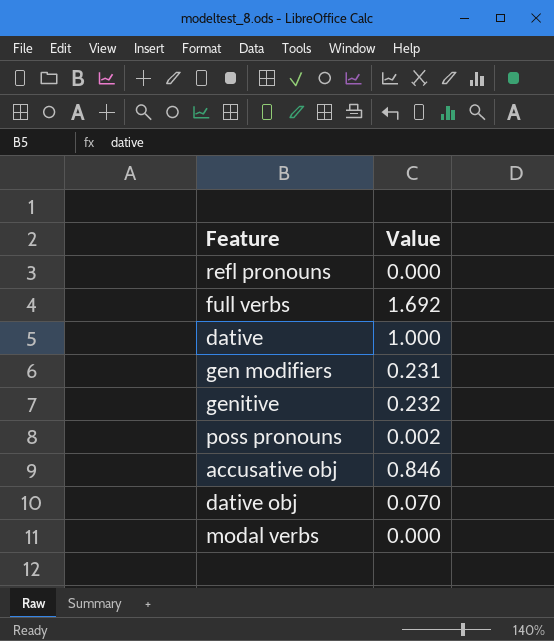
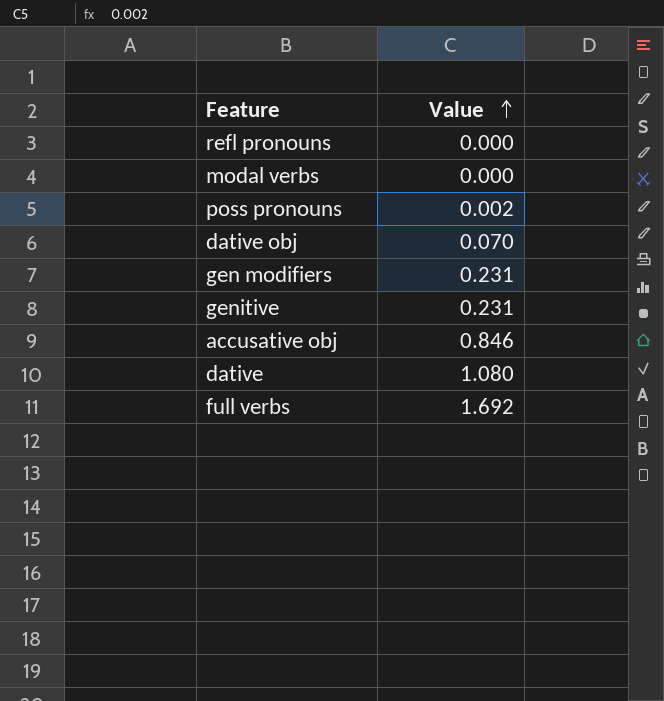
row order: none -> Value ascending
genitive | Value: 0.232 -> 0.231
dative | Value: 1.000 -> 1.080

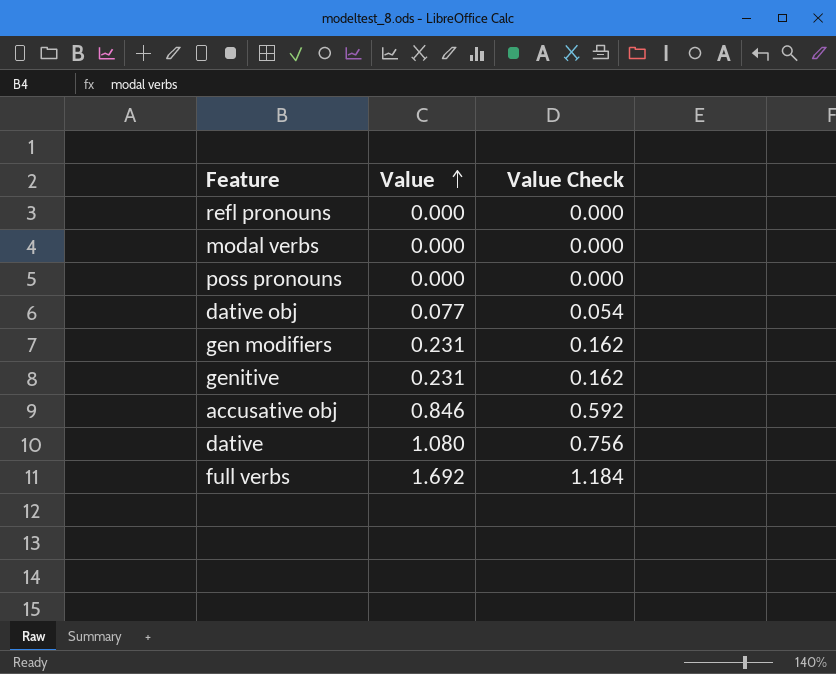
column Value Check | formula: none -> [Value] * 0.7
poss pronouns | Value: 0.002 -> 0.000
dative obj | Value: 0.070 -> 0.077

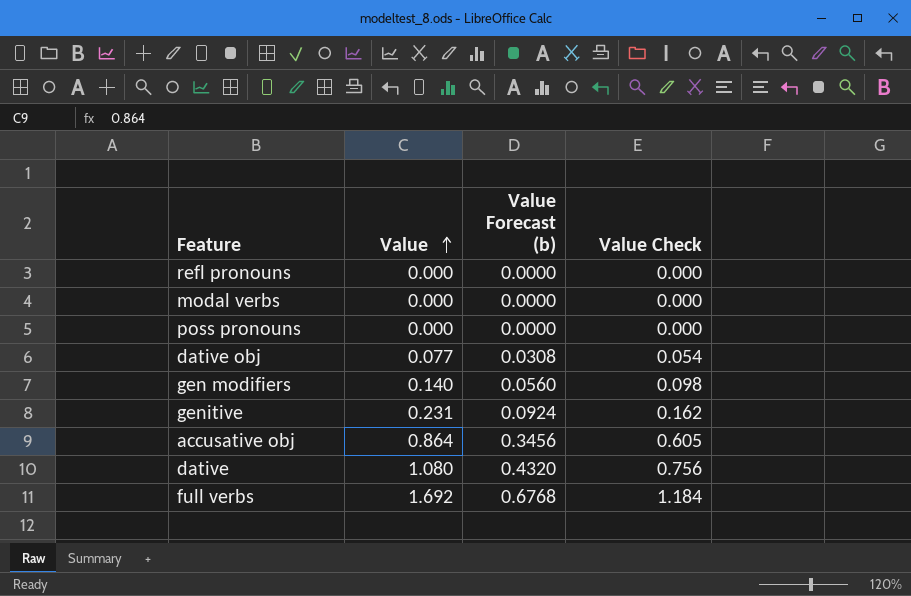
column Value Forecast (b) | formula: none -> [Value] * 0.4
gen modifiers | Value: 0.231 -> 0.140
gen modifiers | Value Check: 0.162 -> 0.098
accusative obj | Value: 0.846 -> 0.864
accusative obj | Value Check: 0.592 -> 0.605

